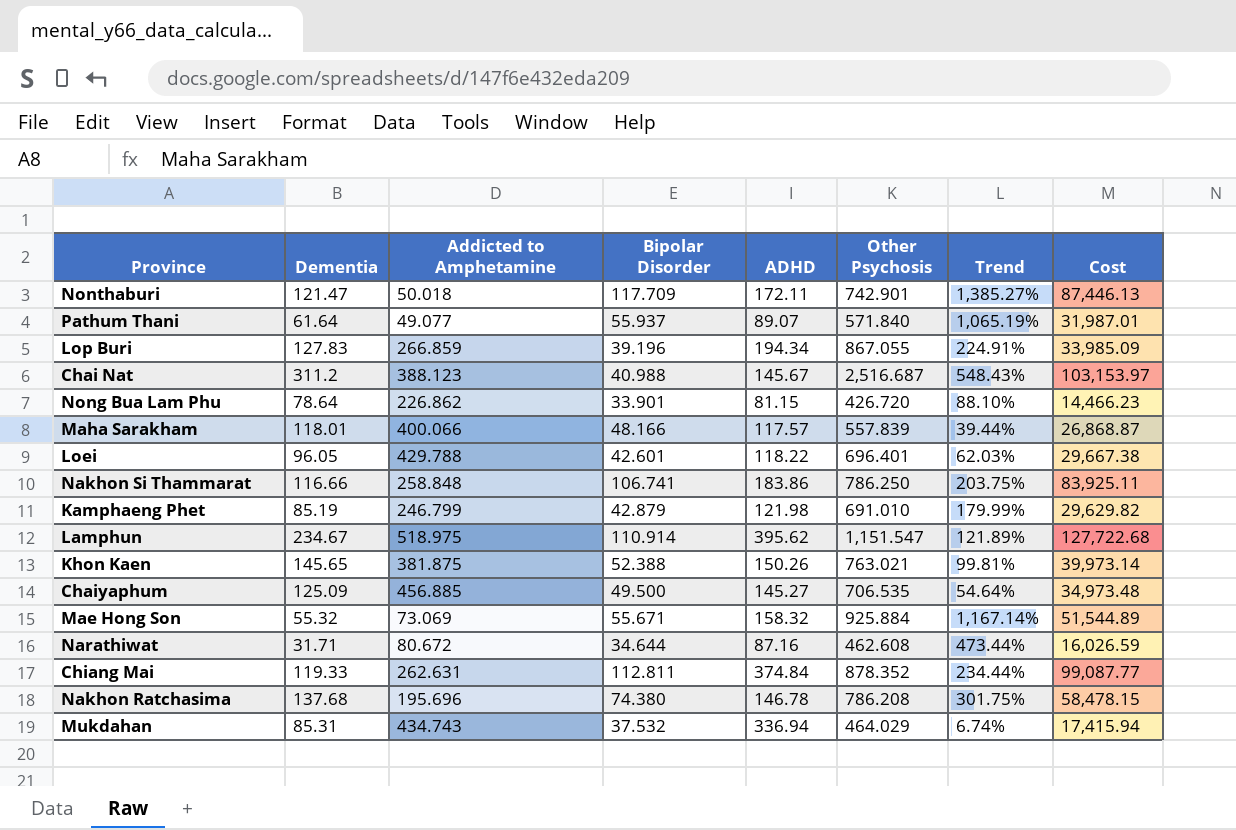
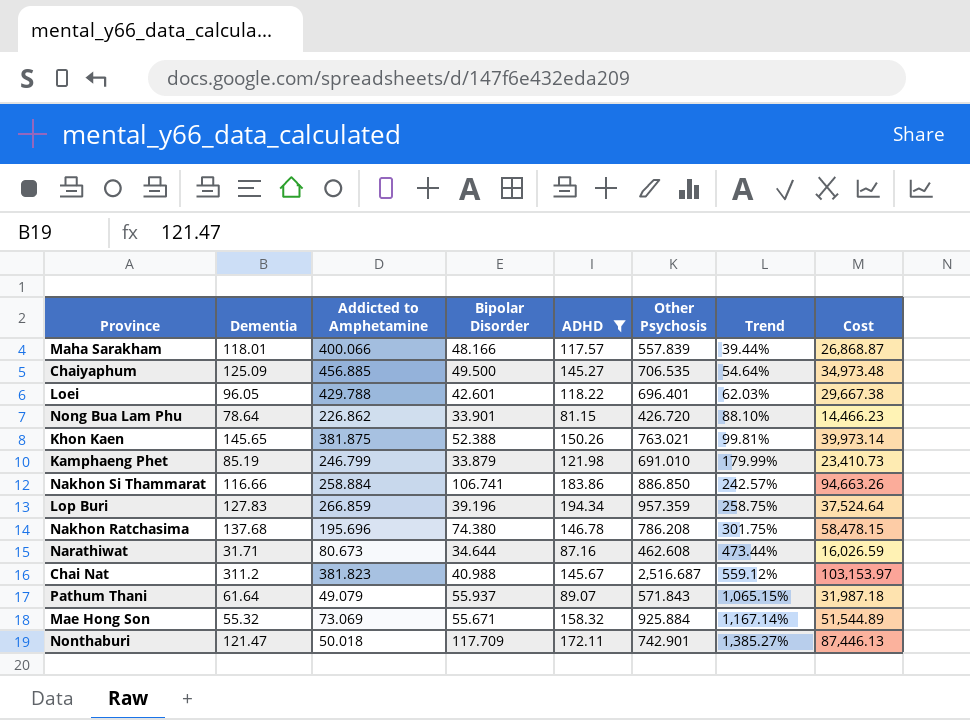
filter: none -> ADHD <= 194.34
row order: none -> Trend ascending
Kamphaeng Phet | Bipolar Disorder: 42.879 -> 33.879
Kamphaeng Phet | Cost: 29,629.82 -> 23,410.73
Nakhon Si Thammarat | Addicted to Amphetamine: 258.848 -> 258.884
Nakhon Si Thammarat | Other Psychosis: 786.250 -> 886.850
Nakhon Si Thammarat | Trend: 203.75% -> 242.57%
Nakhon Si Thammarat | Cost: 83,925.11 -> 94,663.26
Lop Buri | Other Psychosis: 867.055 -> 957.359
Lop Buri | Trend: 224.91% -> 258.75%
Lop Buri | Cost: 33,985.09 -> 37,524.64
Narathiwat | Addicted to Amphetamine: 80.672 -> 80.673
Chai Nat | Addicted to Amphetamine: 388.123 -> 381.823
Chai Nat | Trend: 548.43% -> 559.12%
Pathum Thani | Addicted to Amphetamine: 49.077 -> 49.079
Pathum Thani | Other Psychosis: 571.840 -> 571.843
Pathum Thani | Trend: 1,065.19% -> 1,065.15%
Pathum Thani | Cost: 31,987.01 -> 31,987.18

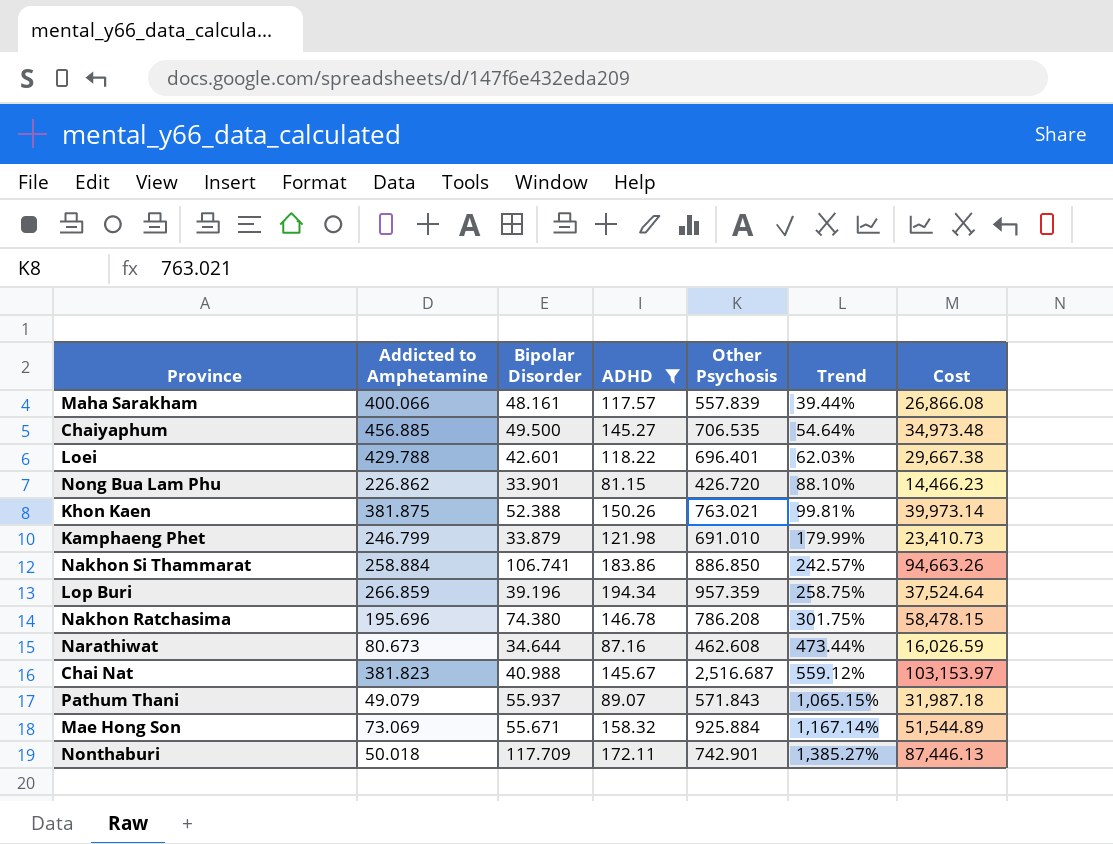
column Dementia | position: 2 -> none
Maha Sarakham | Bipolar Disorder: 48.166 -> 48.161
Maha Sarakham | Cost: 26,868.87 -> 26,866.08

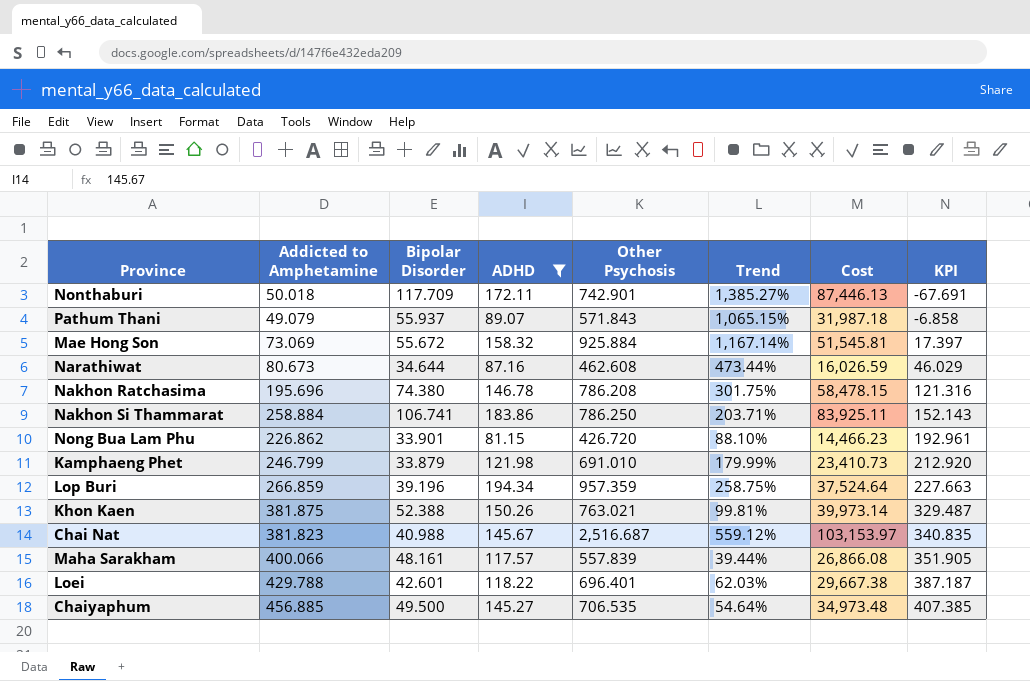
row order: Trend ascending -> KPI ascending
column KPI | formula: none -> [Addicted to Amphetamine] - [Bipolar Disorder]
Mae Hong Son | Bipolar Disorder: 55.671 -> 55.672
Mae Hong Son | Cost: 51,544.89 -> 51,545.81
Nakhon Si Thammarat | Other Psychosis: 886.850 -> 786.250
Nakhon Si Thammarat | Trend: 242.57% -> 203.71%
Nakhon Si Thammarat | Cost: 94,663.26 -> 83,925.11

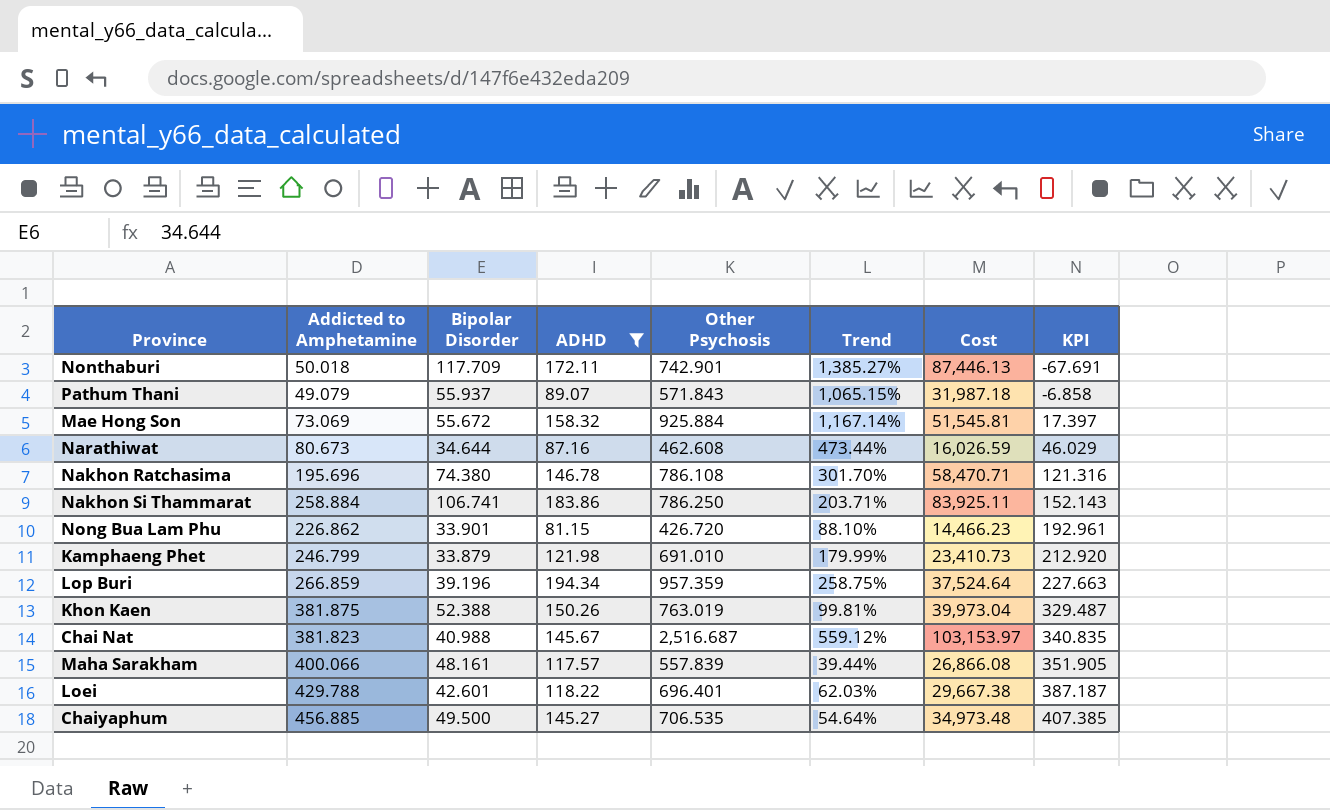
Nakhon Ratchasima | Other Psychosis: 786.208 -> 786.108
Nakhon Ratchasima | Trend: 301.75% -> 301.70%
Nakhon Ratchasima | Cost: 58,478.15 -> 58,470.71
Khon Kaen | Other Psychosis: 763.021 -> 763.019
Khon Kaen | Cost: 39,973.14 -> 39,973.04

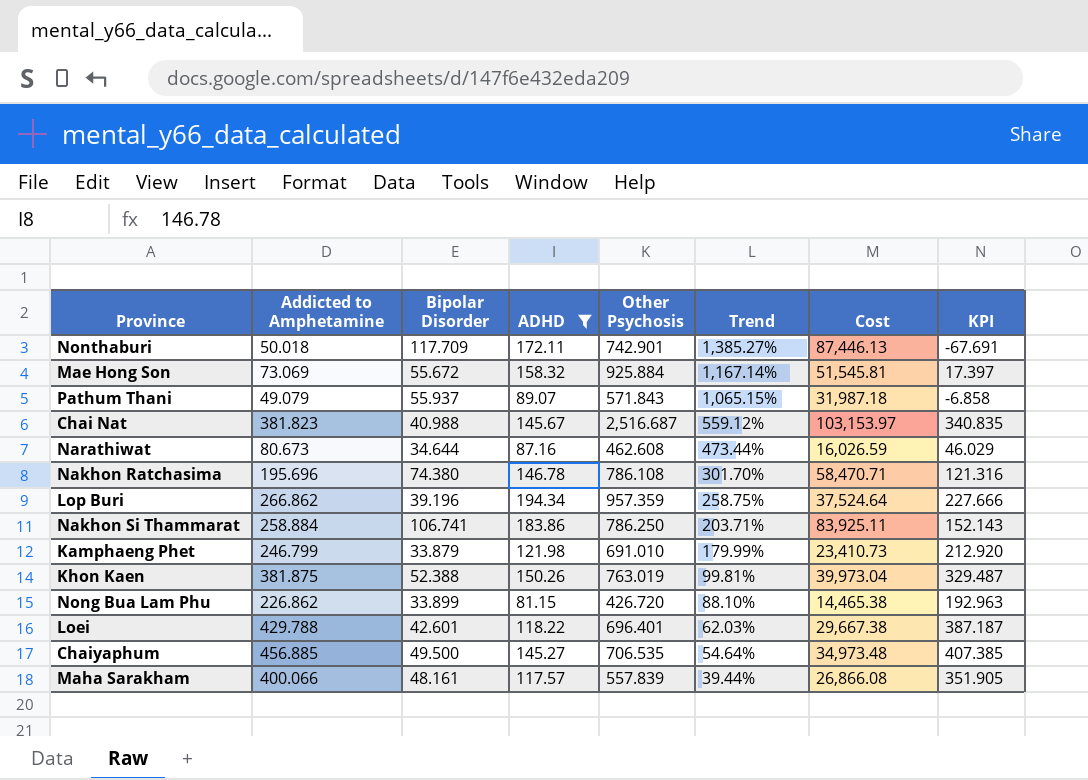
row order: KPI ascending -> Trend descending
Lop Buri | Addicted to Amphetamine: 266.859 -> 266.862
Lop Buri | KPI: 227.663 -> 227.666
Nong Bua Lam Phu | Bipolar Disorder: 33.901 -> 33.899
Nong Bua Lam Phu | Cost: 14,466.23 -> 14,465.38
Nong Bua Lam Phu | KPI: 192.961 -> 192.963

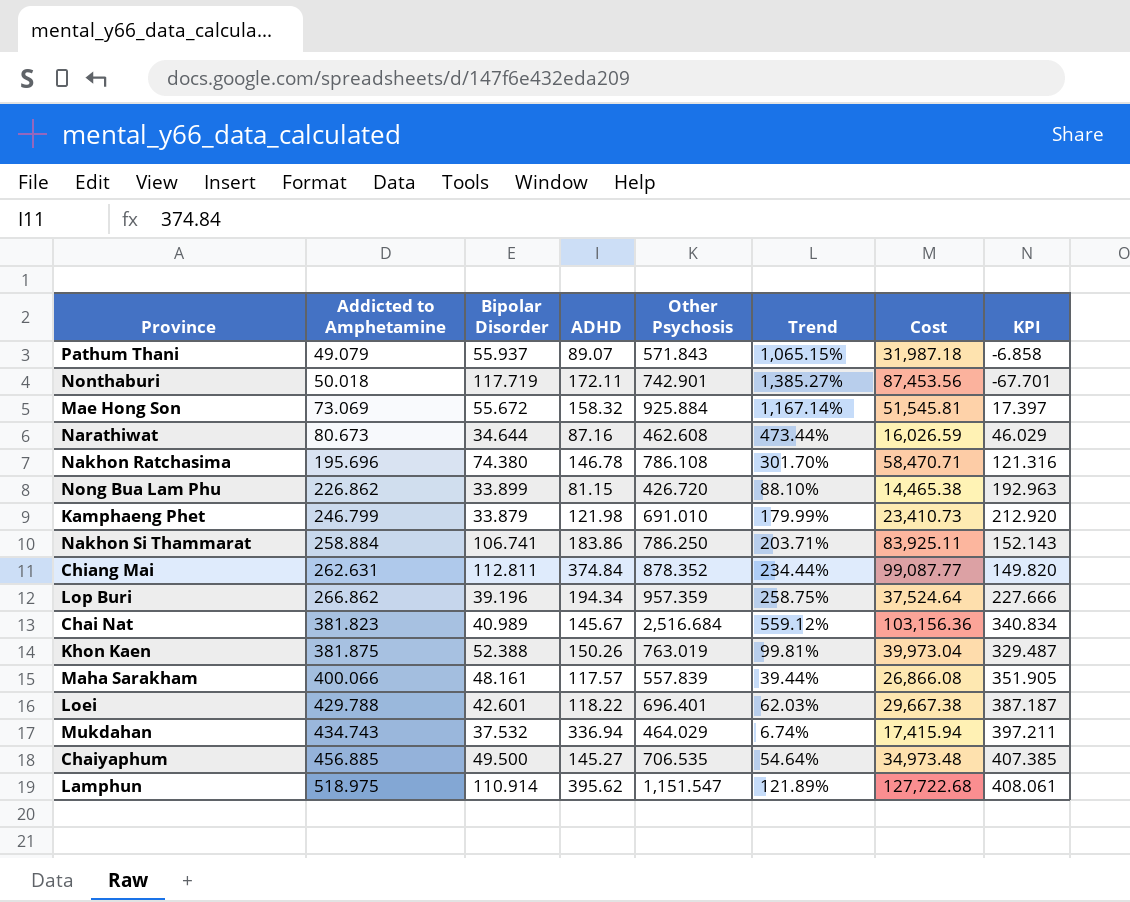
filter: ADHD <= 194.34 -> none
row order: Trend descending -> Addicted to Amphetamine ascending
Nonthaburi | Bipolar Disorder: 117.709 -> 117.719
Nonthaburi | Cost: 87,446.13 -> 87,453.56
Nonthaburi | KPI: -67.691 -> -67.701
Chai Nat | Bipolar Disorder: 40.988 -> 40.989
Chai Nat | Other Psychosis: 2,516.687 -> 2,516.684
Chai Nat | Cost: 103,153.97 -> 103,156.36
Chai Nat | KPI: 340.835 -> 340.834

